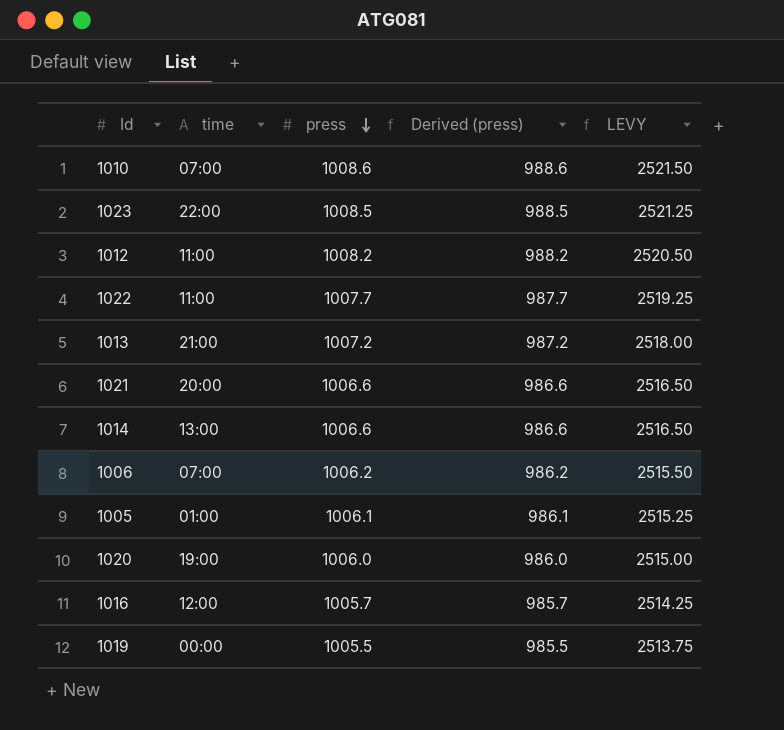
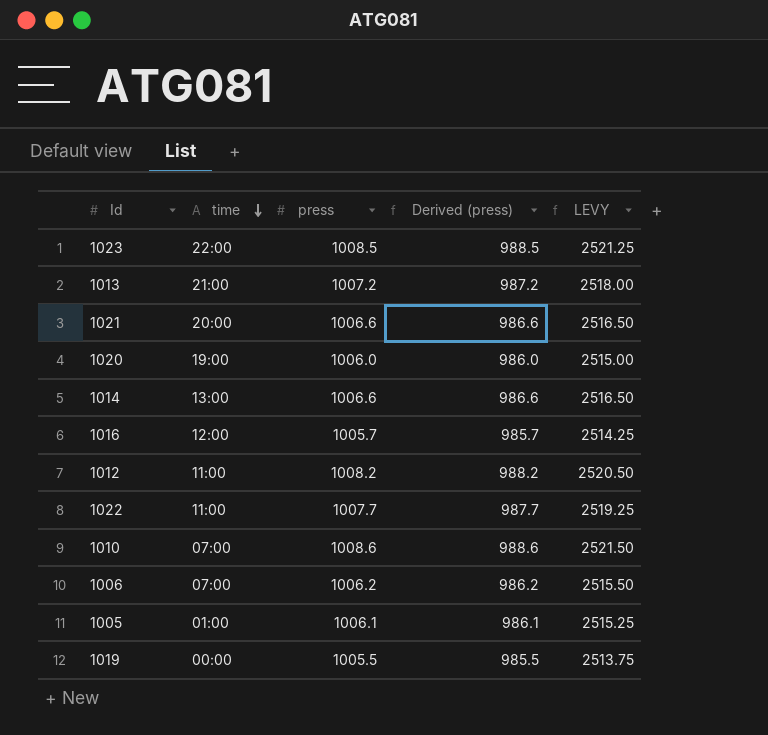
row order: press descending -> time descending

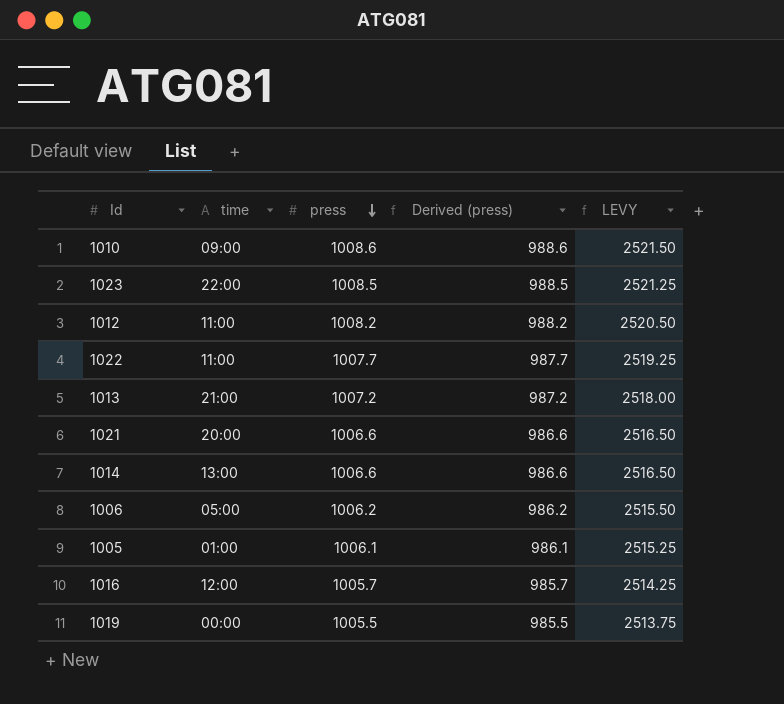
row order: time descending -> press descending
row 1020: 19:00 | 1006.0 | 986.0 | 2515.00 -> none
1010 | time: 07:00 -> 09:00
1006 | time: 07:00 -> 05:00

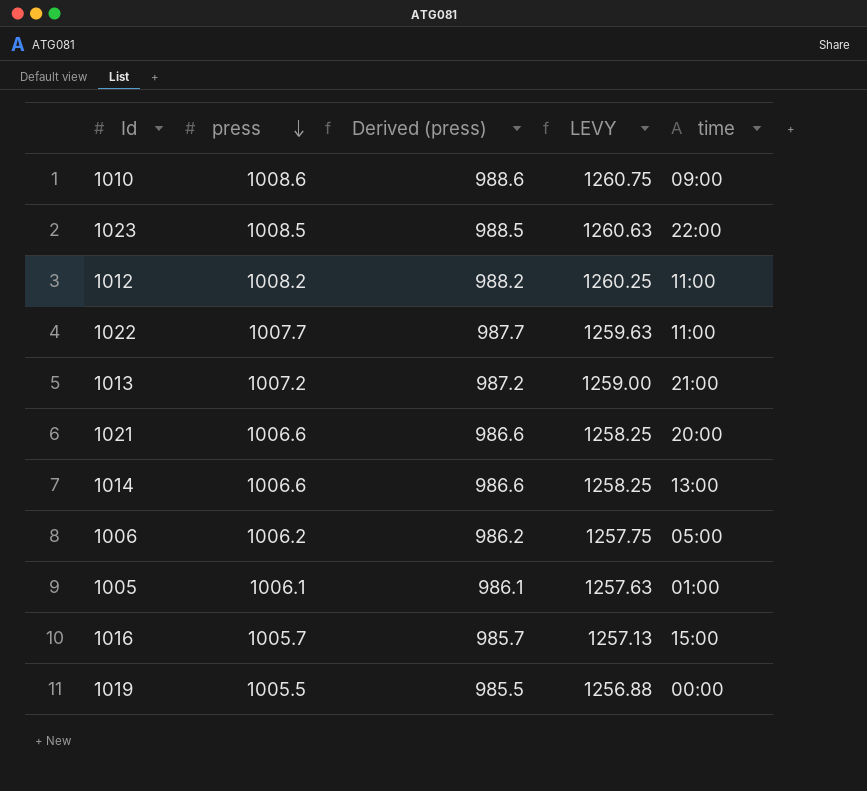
column LEVY | formula: [press] * 2.5 -> [press] * 1.25
column time | position: 2 -> 5
1016 | time: 12:00 -> 15:00

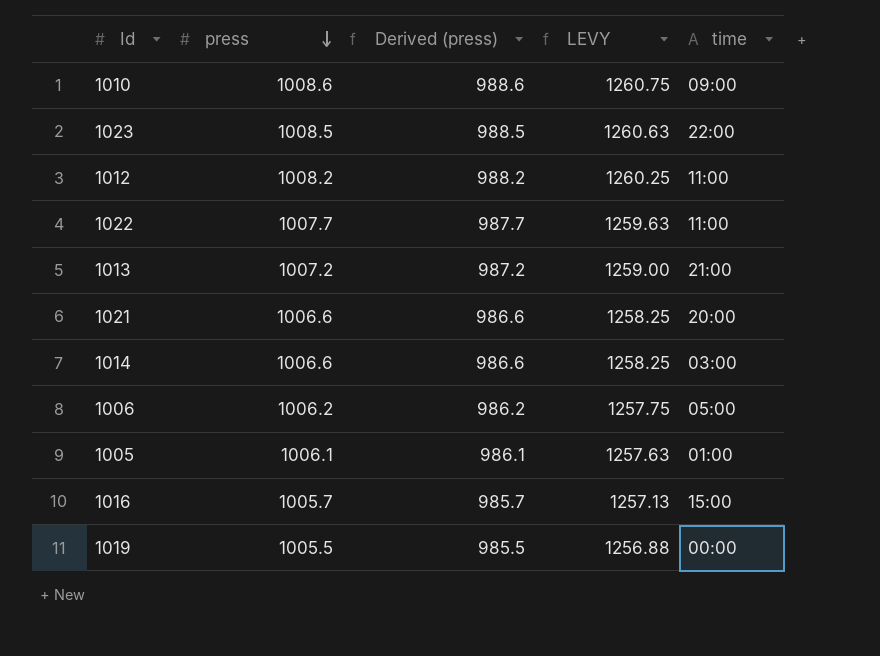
1014 | time: 13:00 -> 03:00

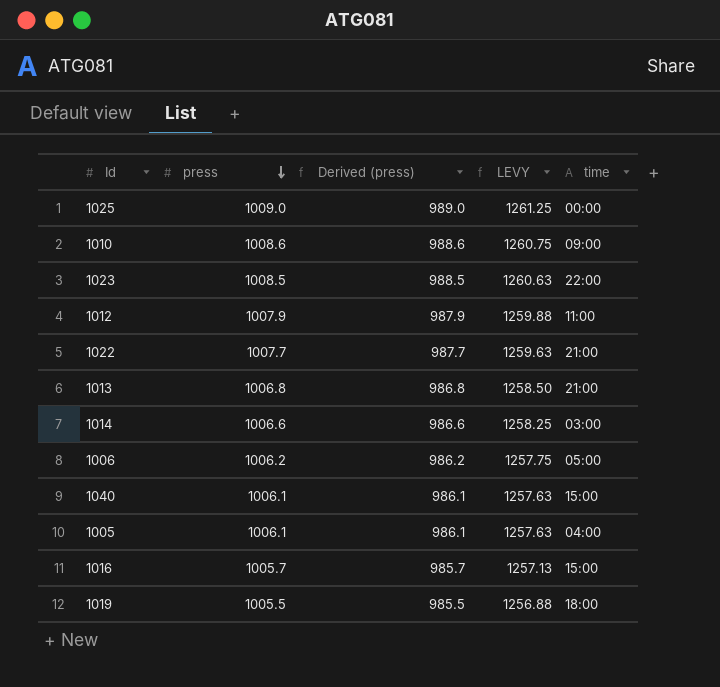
row 1021: 1006.6 | 986.6 | 1258.25 | 20:00 -> none
row 1025: none -> 1009.0 | 989.0 | 1261.25 | 00:00
1012 | press: 1008.2 -> 1007.9
1012 | Derived (press): 988.2 -> 987.9
1012 | LEVY: 1260.25 -> 1259.88
1022 | time: 11:00 -> 21:00
1013 | press: 1007.2 -> 1006.8
1013 | Derived (press): 987.2 -> 986.8
1013 | LEVY: 1259.00 -> 1258.50
row 1040: none -> 1006.1 | 986.1 | 1257.63 | 15:00
1005 | time: 01:00 -> 04:00
1019 | time: 00:00 -> 18:00

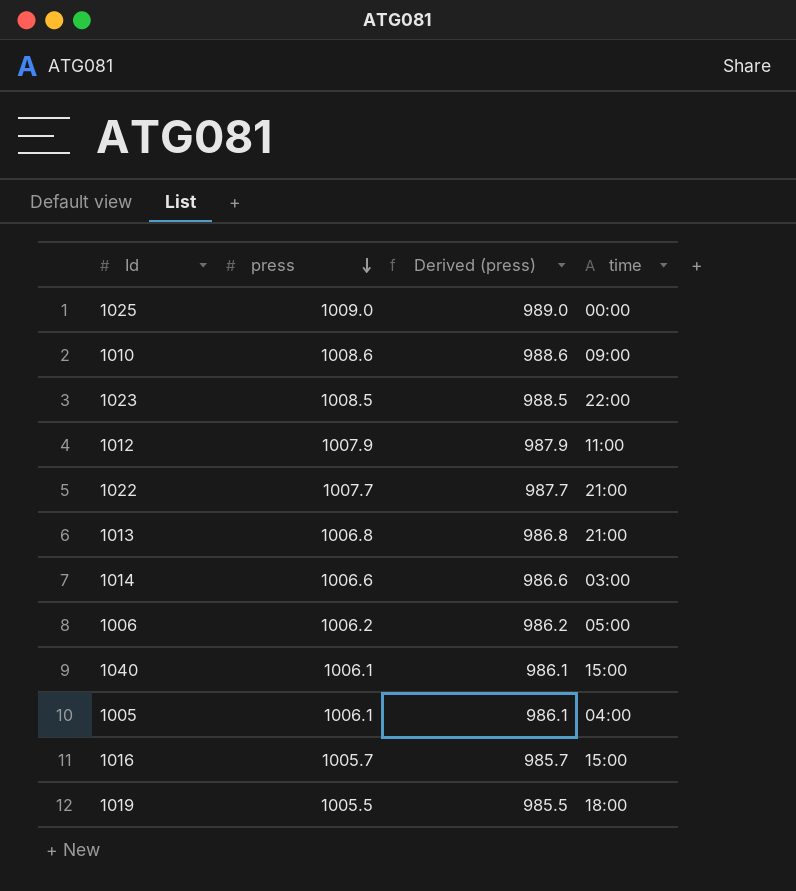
column LEVY | formula: [press] * 1.25 -> none

